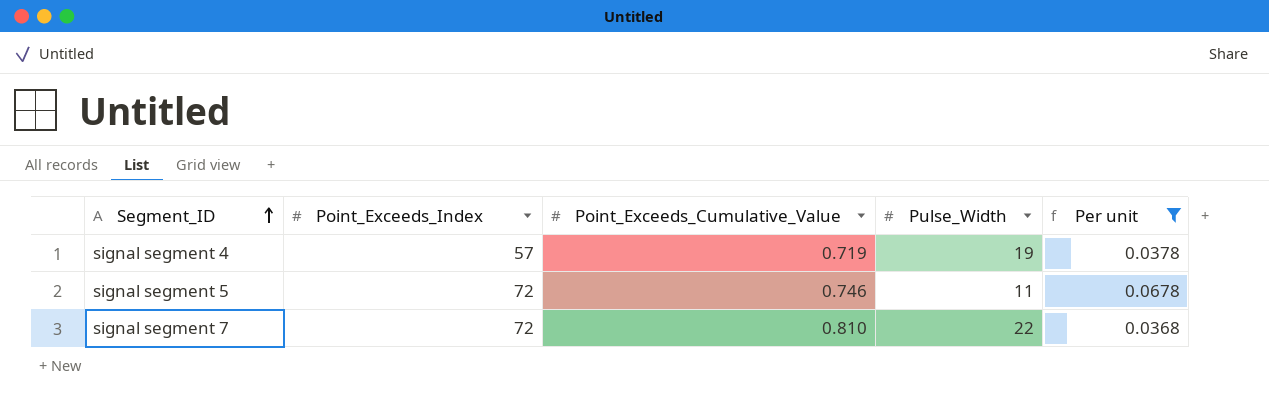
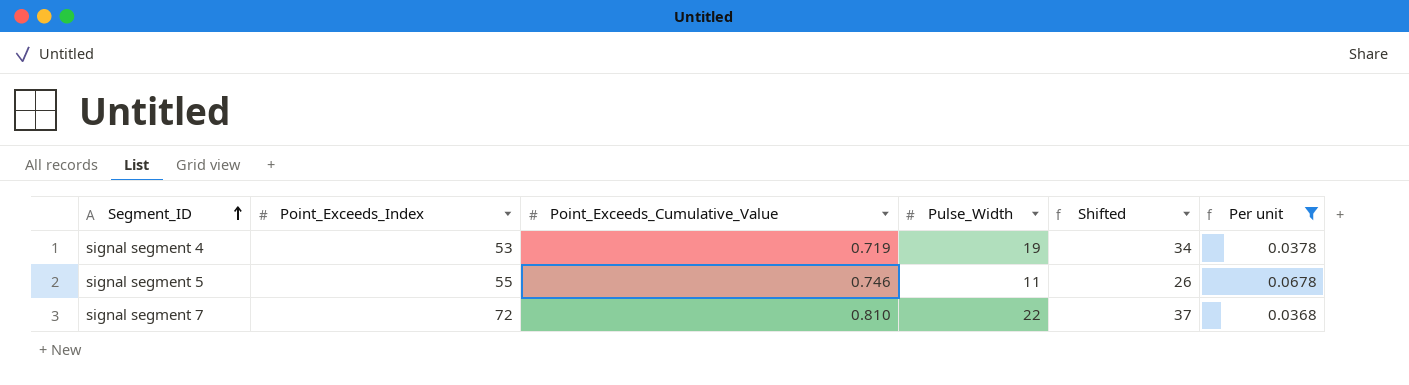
column Shifted | formula: none -> [Pulse_Width] + 15
signal segment 4 | Point_Exceeds_Index: 57 -> 53
signal segment 5 | Point_Exceeds_Index: 72 -> 55

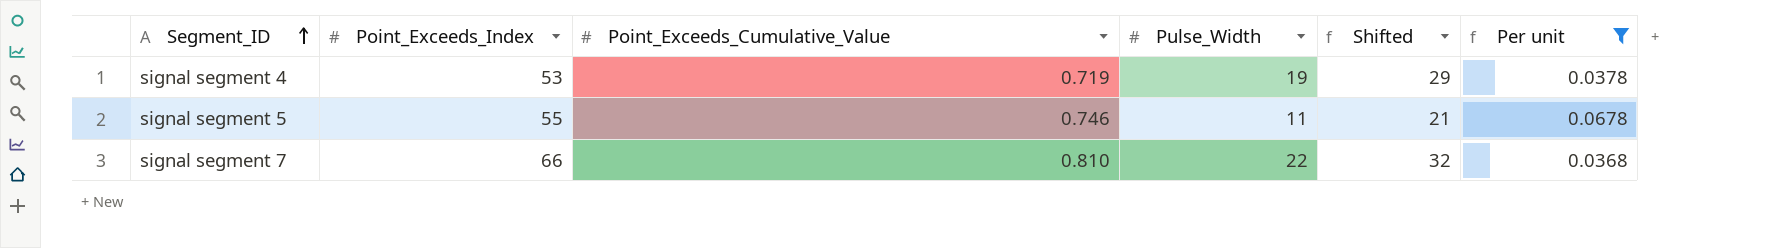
column Shifted | formula: [Pulse_Width] + 15 -> [Pulse_Width] + 10
signal segment 7 | Point_Exceeds_Index: 72 -> 66

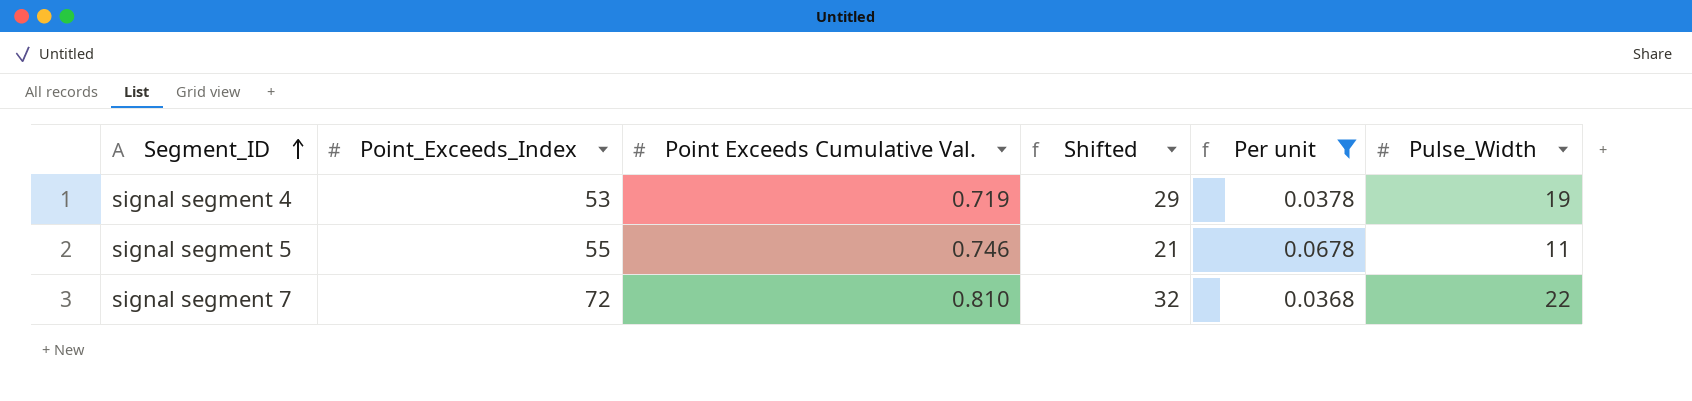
column name: Point_Exceeds_Cumulative_Value -> Point Exceeds Cumulative Val.
column Pulse_Width | position: 4 -> 6
signal segment 7 | Point_Exceeds_Index: 66 -> 72

